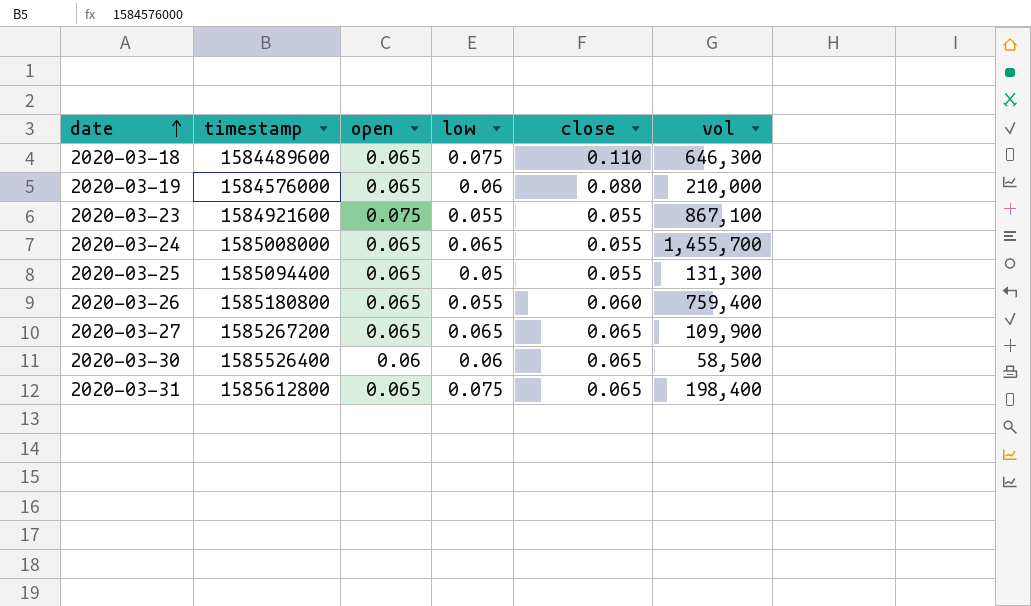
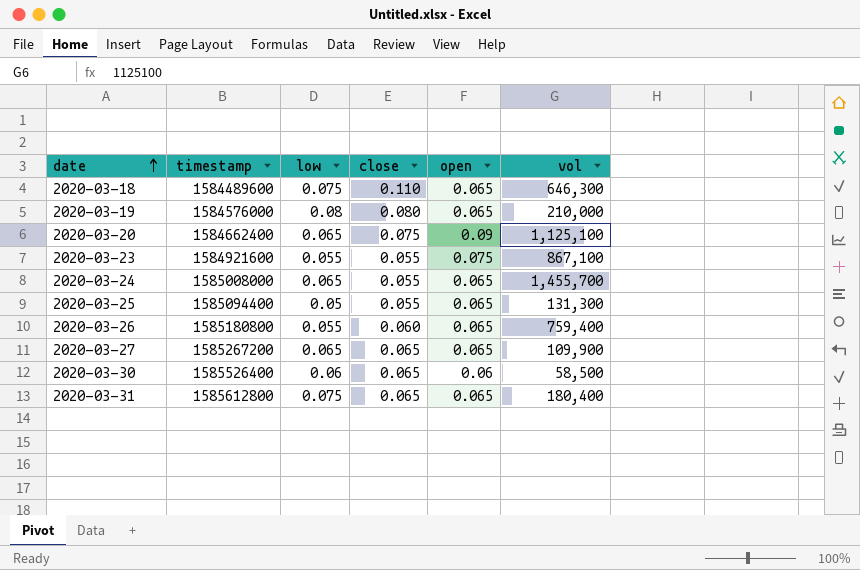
column open | position: 3 -> 5
2020-03-19 | low: 0.06 -> 0.08
row 2020-03-20: none -> 1584662400 | 0.065 | 0.075 | 0.09 | 1,125,100
2020-03-31 | vol: 198,400 -> 180,400

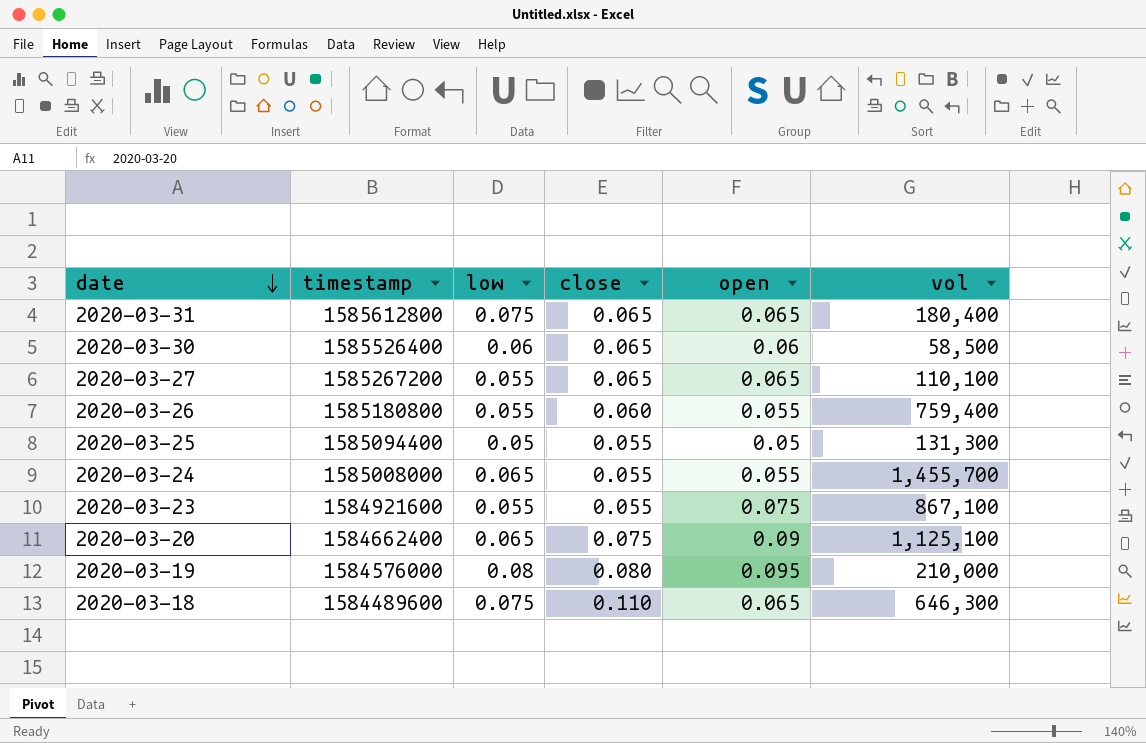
row order: date ascending -> date descending
2020-03-27 | low: 0.065 -> 0.055
2020-03-27 | vol: 109,900 -> 110,100
2020-03-26 | open: 0.065 -> 0.055
2020-03-25 | open: 0.065 -> 0.05
2020-03-24 | open: 0.065 -> 0.055
2020-03-19 | open: 0.065 -> 0.095

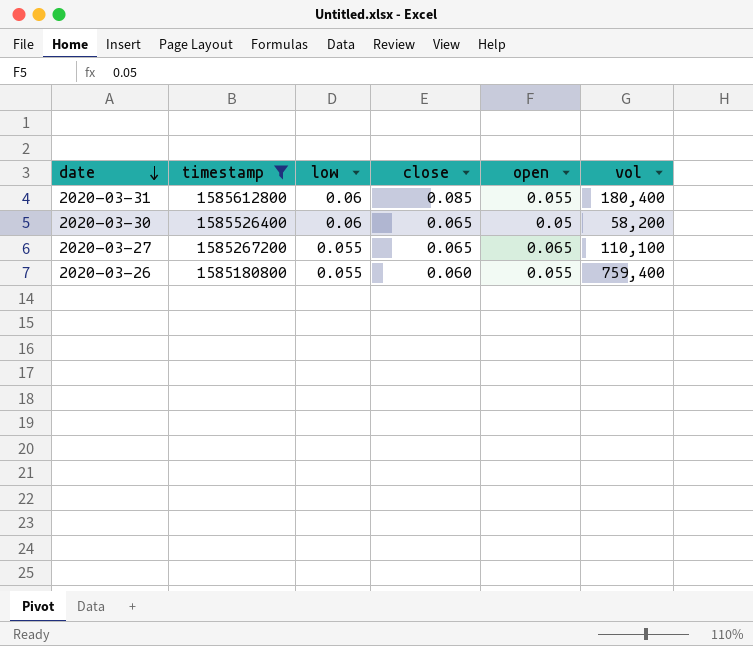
filter: none -> timestamp >= 1585180800
2020-03-31 | low: 0.075 -> 0.06
2020-03-31 | close: 0.065 -> 0.085
2020-03-31 | open: 0.065 -> 0.055
2020-03-30 | open: 0.06 -> 0.05
2020-03-30 | vol: 58,500 -> 58,200

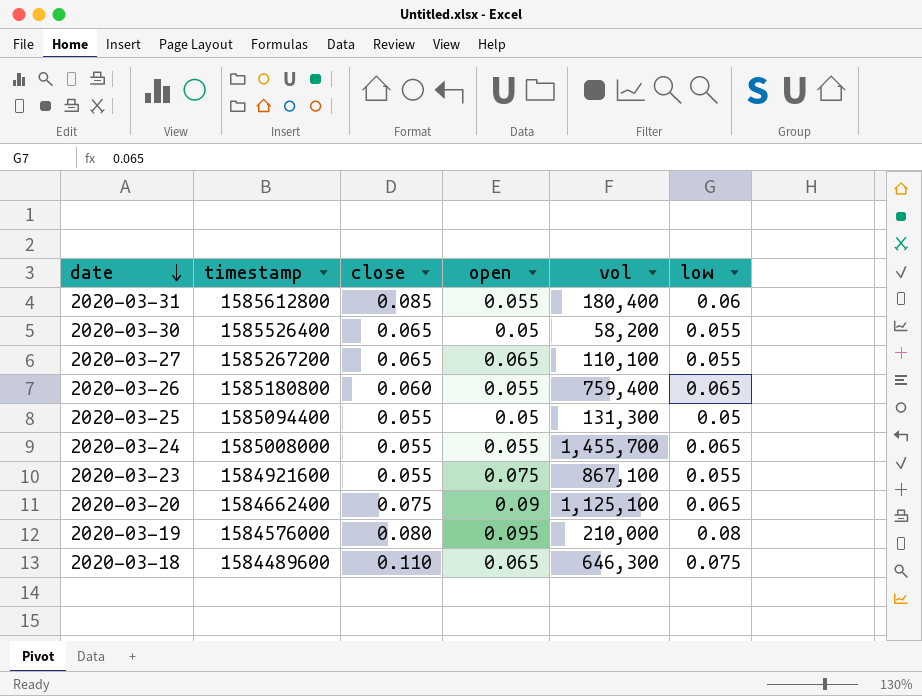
filter: timestamp >= 1585180800 -> none
column low | position: 3 -> 6
2020-03-30 | low: 0.06 -> 0.055
2020-03-26 | low: 0.055 -> 0.065

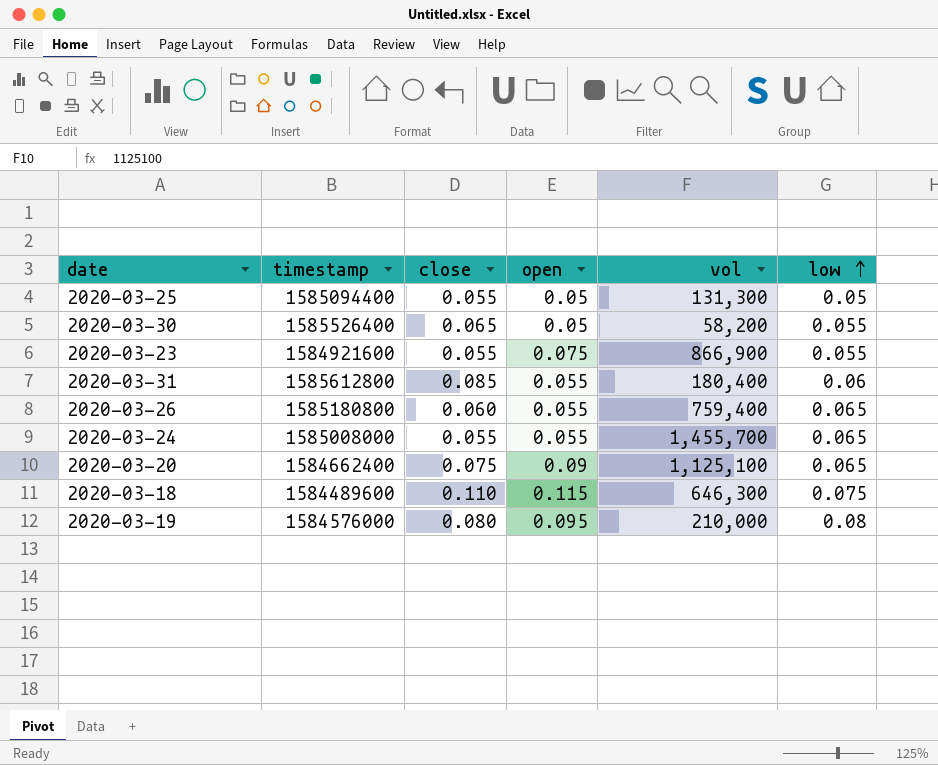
row order: date descending -> low ascending
row 2020-03-27: 1585267200 | 0.065 | 0.065 | 110,100 | 0.055 -> none
2020-03-23 | vol: 867,100 -> 866,900
2020-03-18 | open: 0.065 -> 0.115

